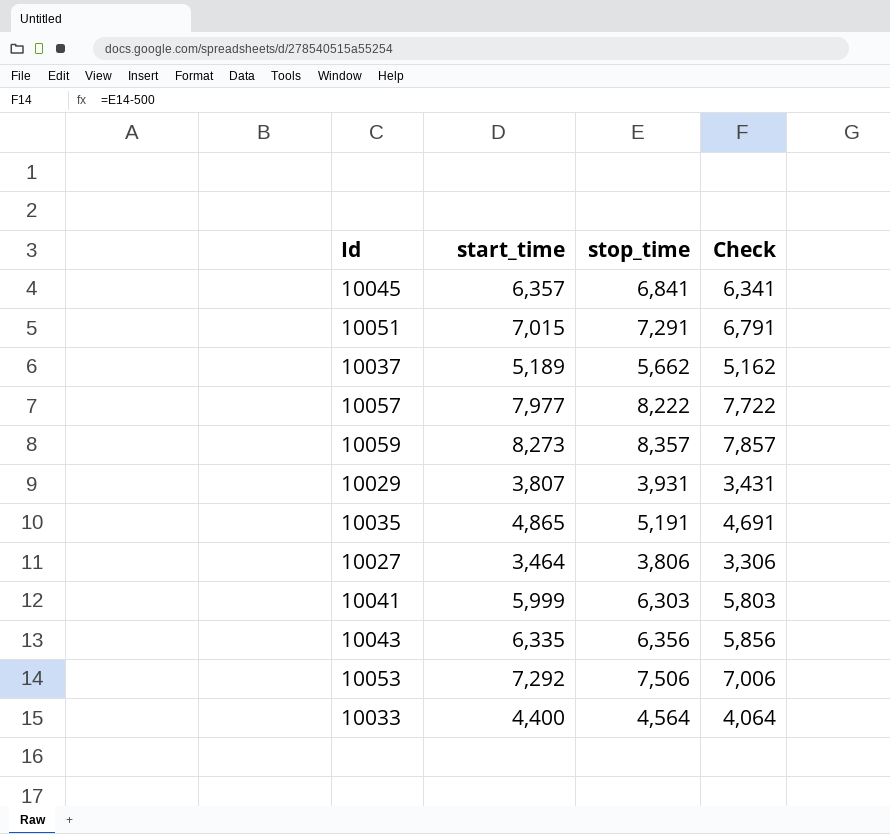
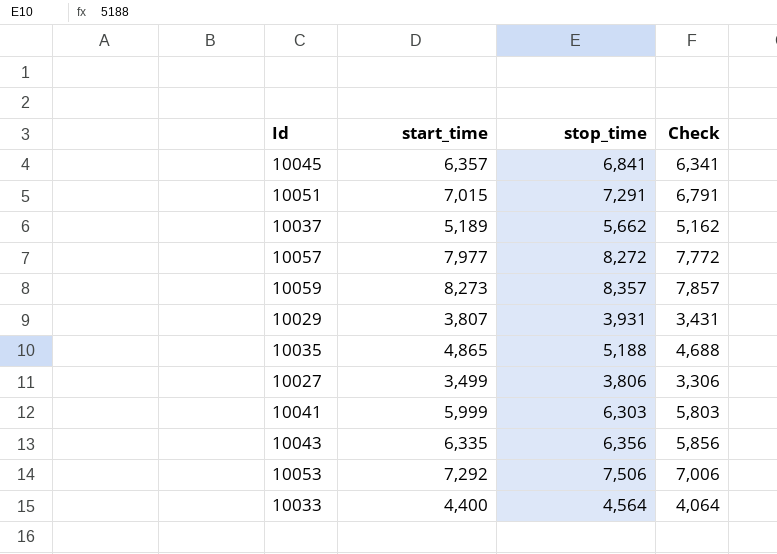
10057 | stop_time: 8,222 -> 8,272
10057 | Check: 7,722 -> 7,772
10035 | stop_time: 5,191 -> 5,188
10035 | Check: 4,691 -> 4,688
10027 | start_time: 3,464 -> 3,499

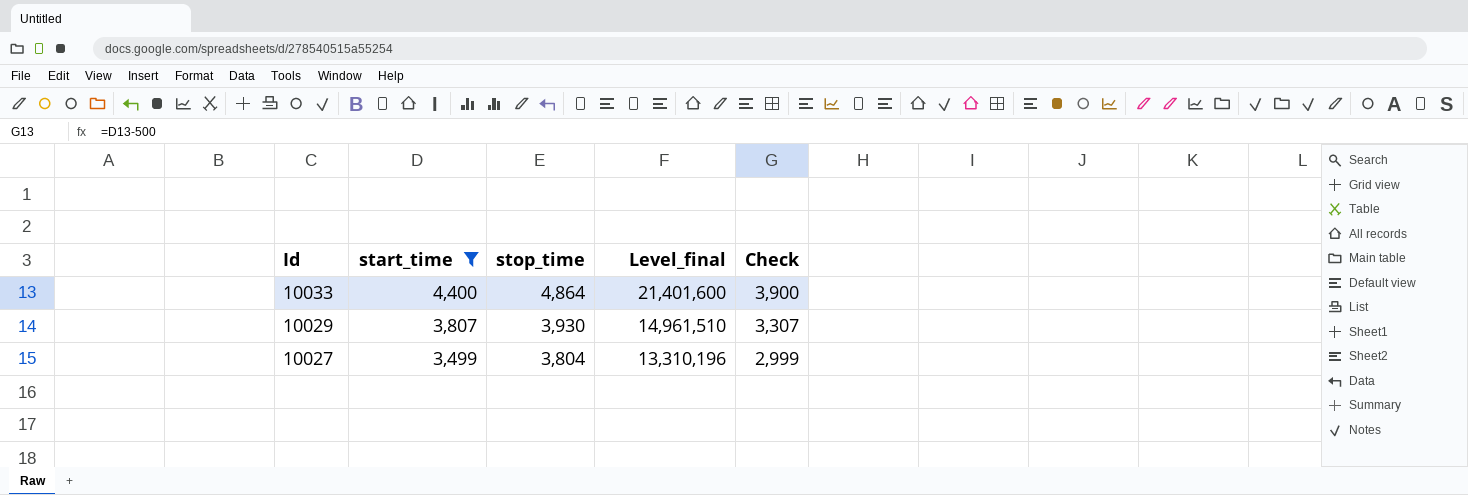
filter: none -> start_time <= 4,400
row order: none -> Id descending
column Level_final | formula: none -> [start_time] * [stop_time]
column Check | formula: [stop_time] - 500 -> [start_time] - 500
10033 | stop_time: 4,564 -> 4,864
10029 | stop_time: 3,931 -> 3,930
10027 | stop_time: 3,806 -> 3,804

